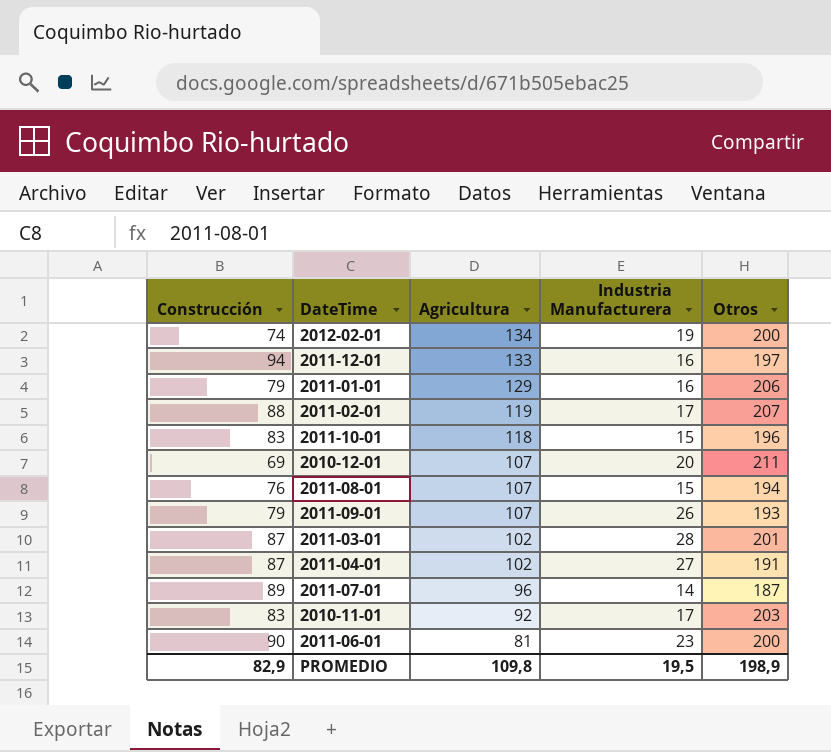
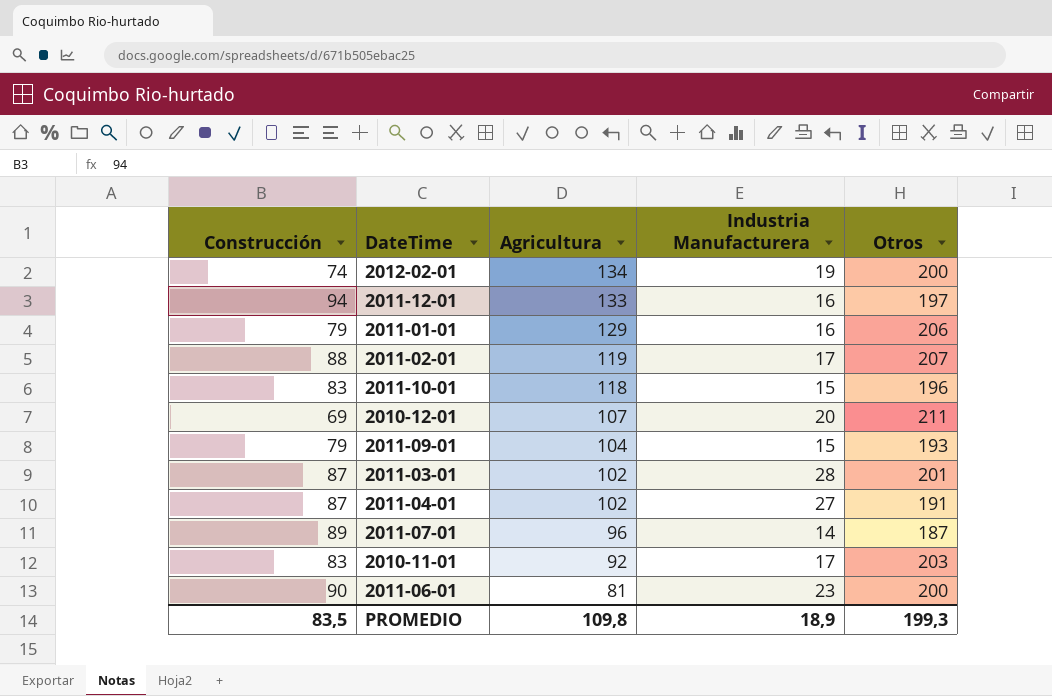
row 2011-08-01: 76 | 107 | 15 | 194 -> none
2011-09-01 | Agricultura: 107 -> 104
2011-09-01 | Industria Manufacturera: 26 -> 15
PROMEDIO | Construcción: 82,9 -> 83,5
PROMEDIO | Industria Manufacturera: 19,5 -> 18,9
PROMEDIO | Otros: 198,9 -> 199,3

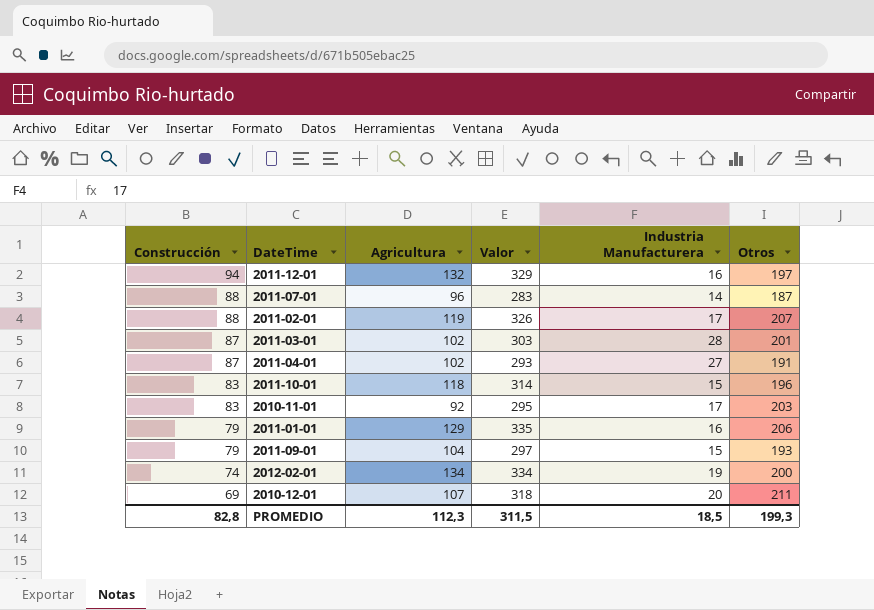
row order: Agricultura descending -> Construcción descending
column Valor | formula: none -> [Agricultura] + [Otros]
row 2011-06-01: 90 | 81 | 23 | 200 -> none
2011-12-01 | Agricultura: 133 -> 132
2011-07-01 | Construcción: 89 -> 88
PROMEDIO | Construcción: 83,5 -> 82,8
PROMEDIO | Agricultura: 109,8 -> 112,3
PROMEDIO | Industria Manufacturera: 18,9 -> 18,5

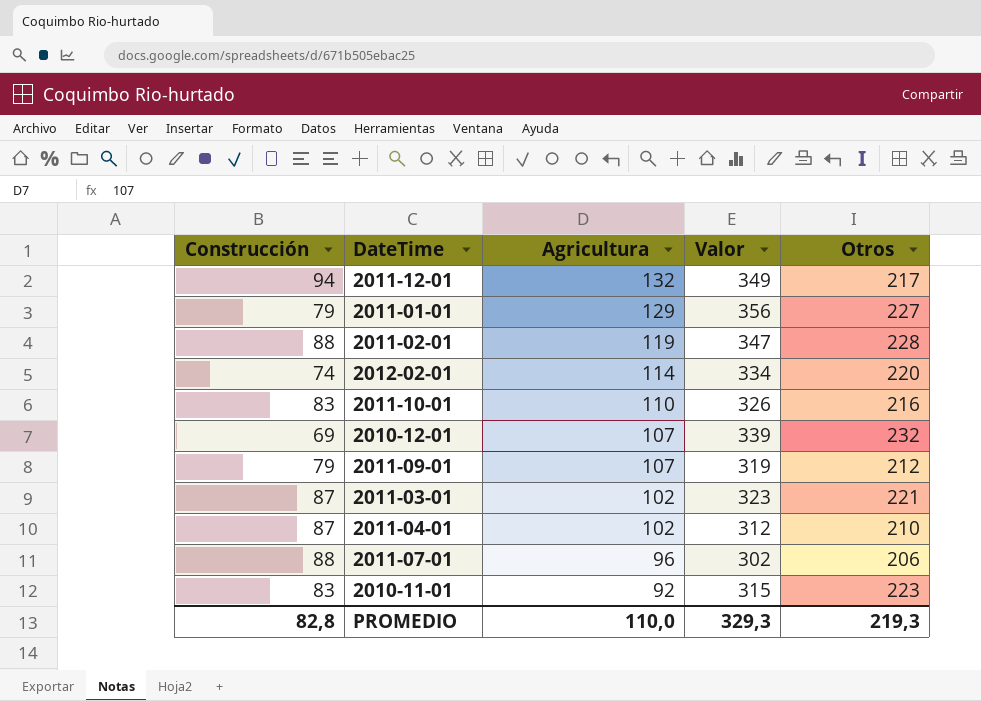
row order: Construcción descending -> Agricultura descending
column Industria Manufacturera | position: 5 -> none
2011-12-01 | Valor: 329 -> 349
2011-12-01 | Otros: 197 -> 217
2011-01-01 | Valor: 335 -> 356
2011-01-01 | Otros: 206 -> 227
2011-02-01 | Valor: 326 -> 347
2011-02-01 | Otros: 207 -> 228
2012-02-01 | Agricultura: 134 -> 114
2012-02-01 | Otros: 200 -> 220
2011-10-01 | Agricultura: 118 -> 110
2011-10-01 | Valor: 314 -> 326
2011-10-01 | Otros: 196 -> 216
2010-12-01 | Valor: 318 -> 339
2010-12-01 | Otros: 211 -> 232
2011-09-01 | Agricultura: 104 -> 107
2011-09-01 | Valor: 297 -> 319
2011-09-01 | Otros: 193 -> 212
2011-03-01 | Valor: 303 -> 323
2011-03-01 | Otros: 201 -> 221
2011-04-01 | Valor: 293 -> 312
2011-04-01 | Otros: 191 -> 210
2011-07-01 | Valor: 283 -> 302
2011-07-01 | Otros: 187 -> 206
2010-11-01 | Valor: 295 -> 315
2010-11-01 | Otros: 203 -> 223
PROMEDIO | Agricultura: 112,3 -> 110,0
PROMEDIO | Valor: 311,5 -> 329,3
PROMEDIO | Otros: 199,3 -> 219,3

